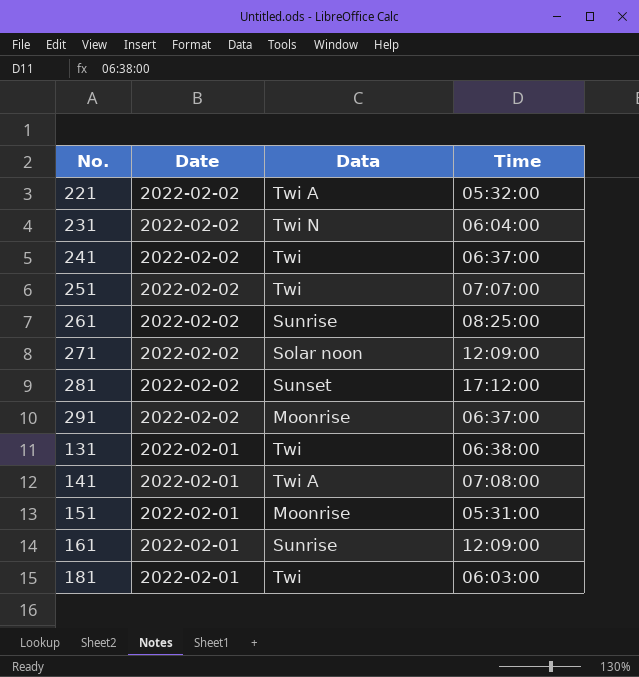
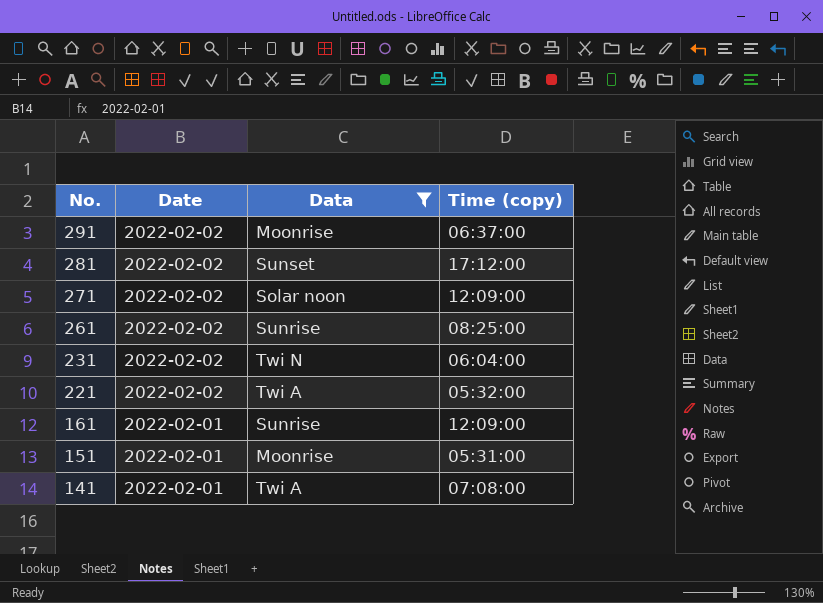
filter: none -> Data != Twi
row order: Date descending -> No. descending
column name: Time -> Time (copy)

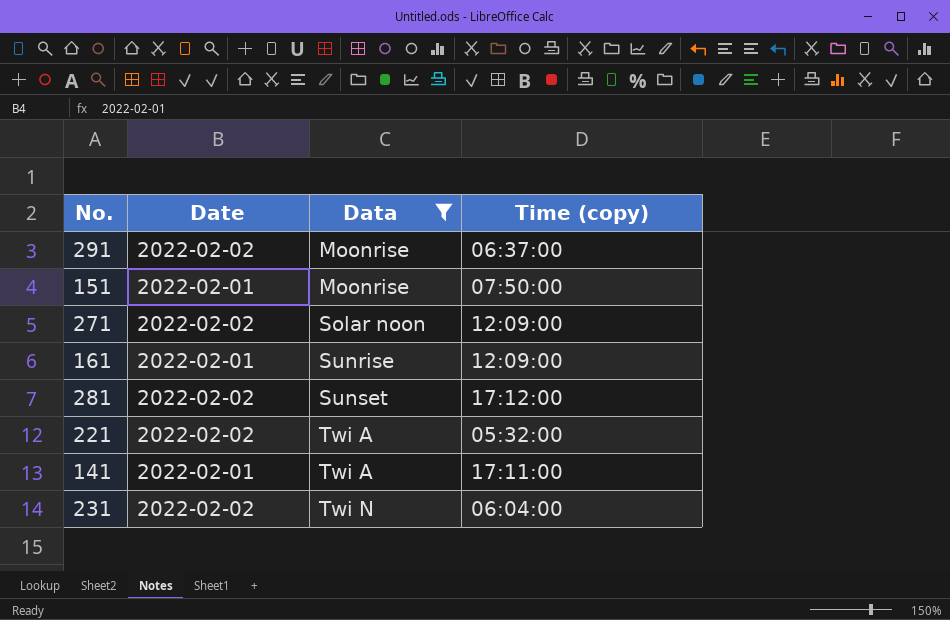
row order: No. descending -> Data ascending
row 261: 2022-02-02 | Sunrise | 08:25:00 -> none
151 | Time (copy): 05:31:00 -> 07:50:00
141 | Time (copy): 07:08:00 -> 17:11:00

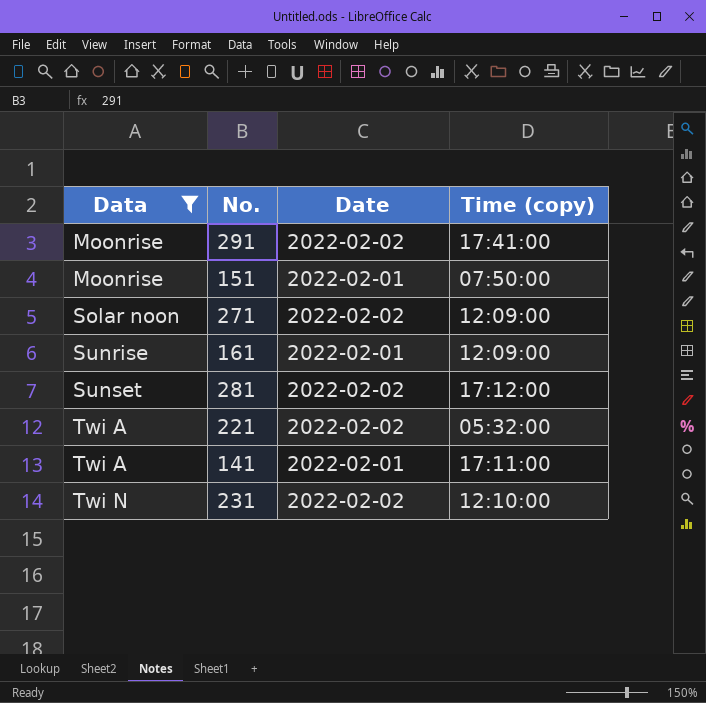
column Data | position: 3 -> 1
291 | Time (copy): 06:37:00 -> 17:41:00
231 | Time (copy): 06:04:00 -> 12:10:00

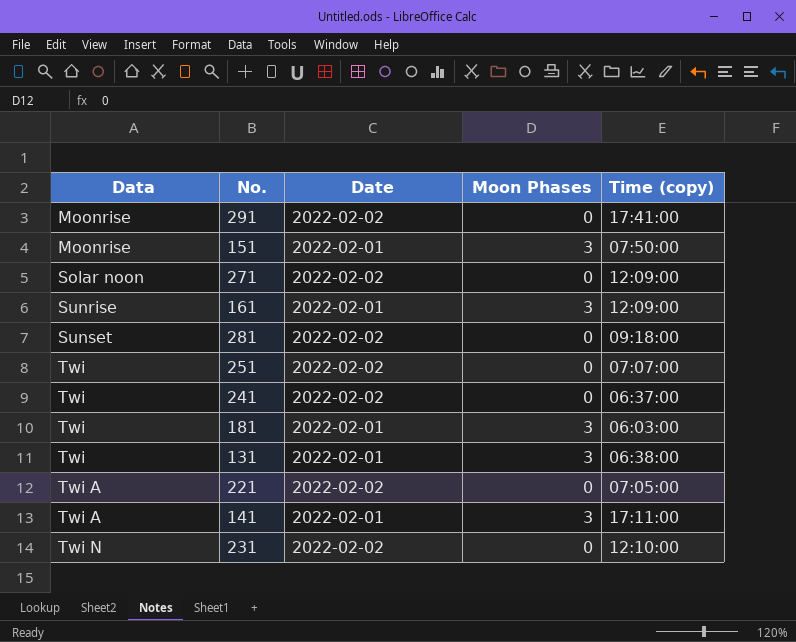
filter: Data != Twi -> none
column Moon Phases | position: none -> 4
281 | Time (copy): 17:12:00 -> 09:18:00
221 | Time (copy): 05:32:00 -> 07:05:00

